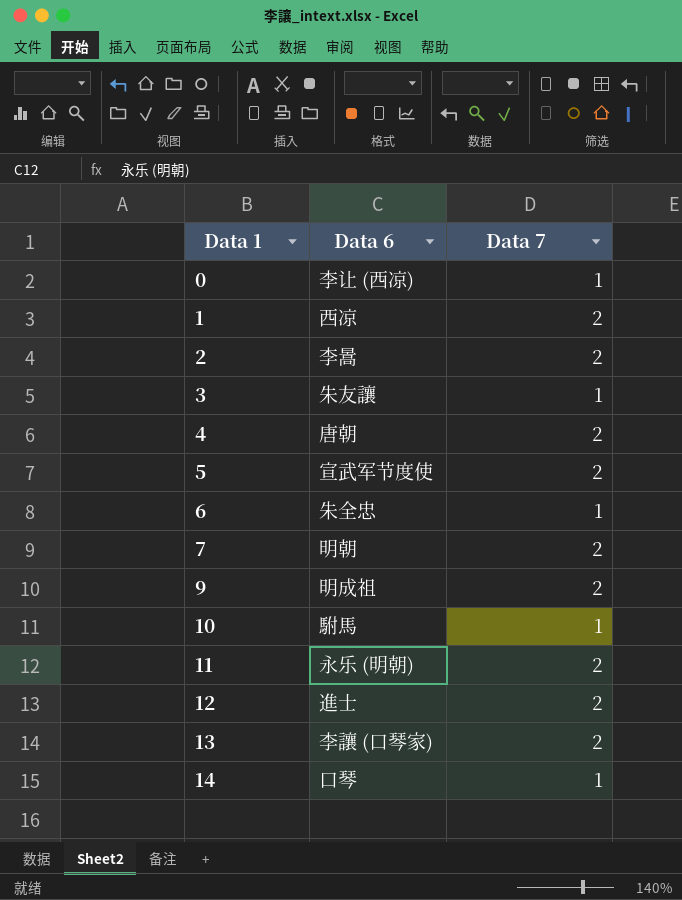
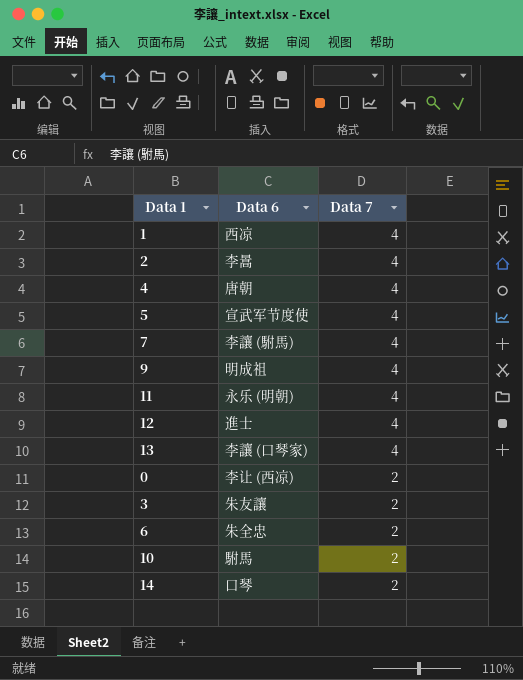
row order: Data 1 ascending -> Data 7 descending
1 | Data 7: 2 -> 4
2 | Data 7: 2 -> 4
4 | Data 7: 2 -> 4
5 | Data 7: 2 -> 4
7 | Data 6: 明朝 -> 李讓 (駙馬)
7 | Data 7: 2 -> 4
9 | Data 7: 2 -> 4
11 | Data 7: 2 -> 4
12 | Data 7: 2 -> 4
13 | Data 7: 2 -> 4
0 | Data 7: 1 -> 2
3 | Data 7: 1 -> 2
6 | Data 7: 1 -> 2
10 | Data 7: 1 -> 2
14 | Data 7: 1 -> 2

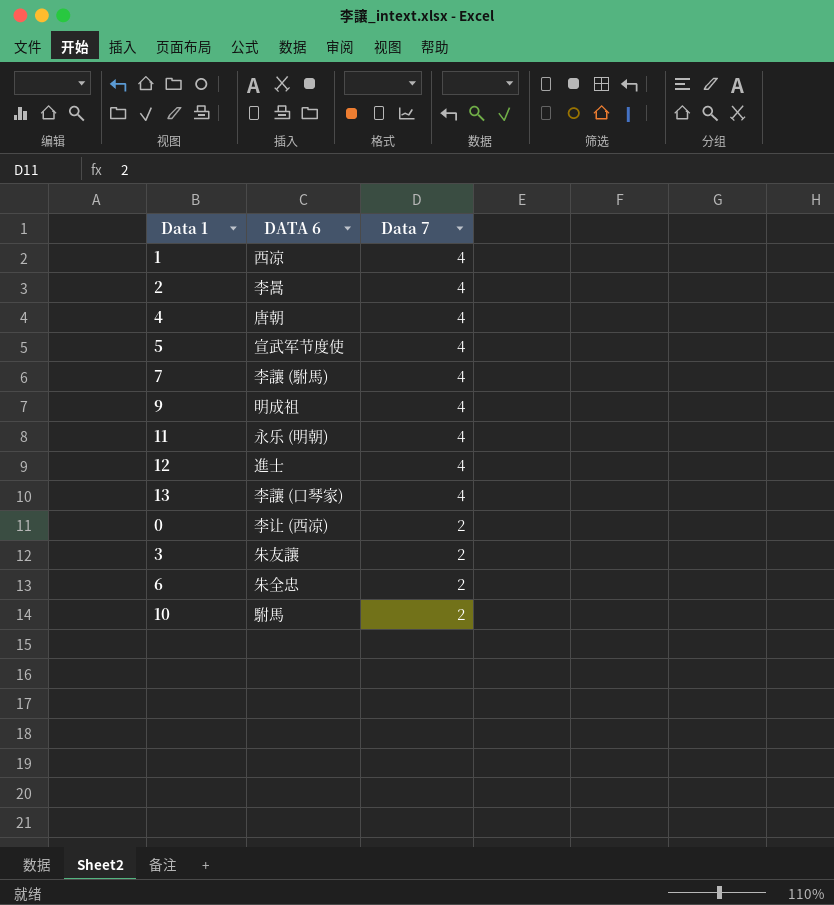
column name: Data 6 -> DATA 6
row 14: 口琴 | 2 -> none

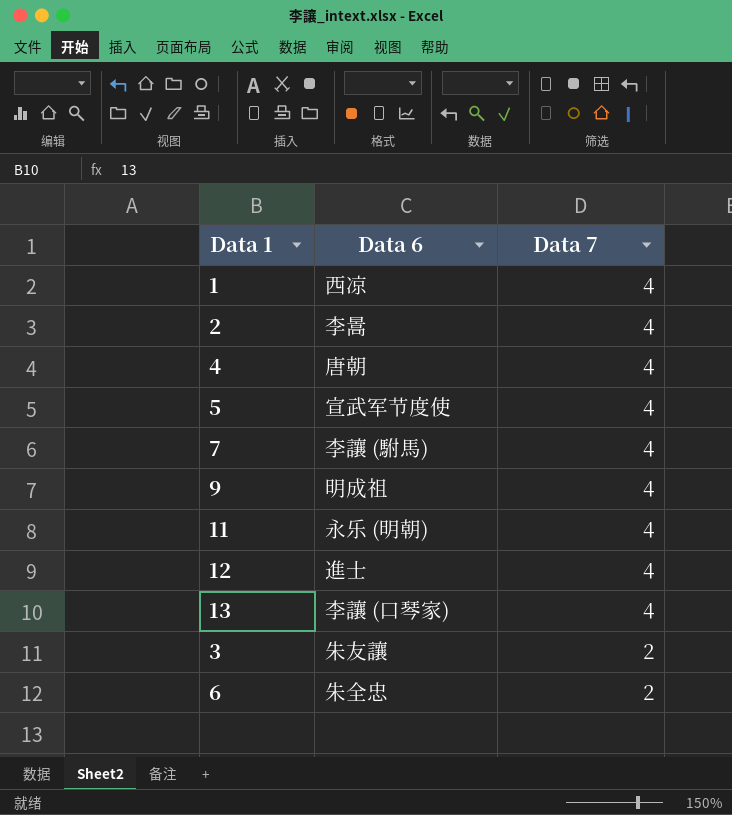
column name: DATA 6 -> Data 6
row 0: 李让 (西凉) | 2 -> none
row 10: 駙馬 | 2 -> none

